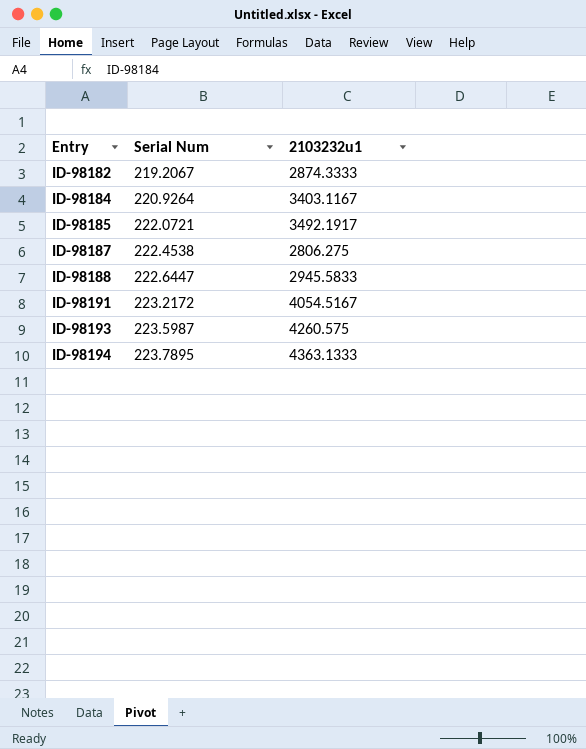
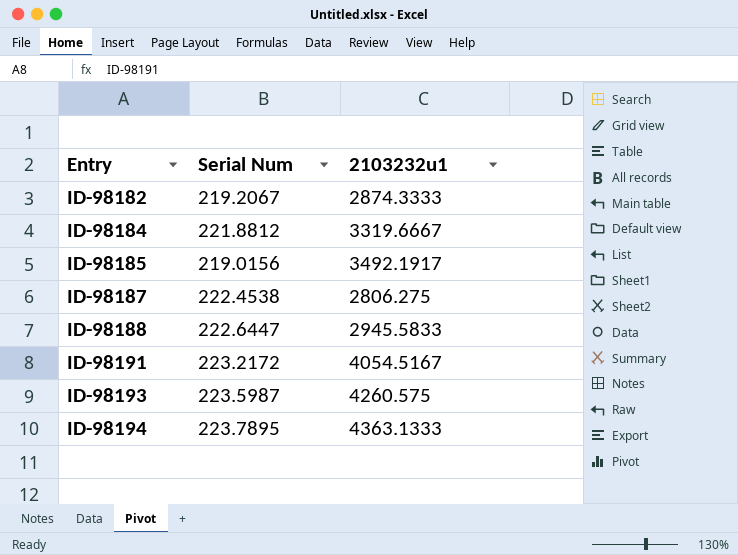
ID-98184 | Serial Num: 220.9264 -> 221.8812
ID-98184 | 2103232u1: 3403.1167 -> 3319.6667
ID-98185 | Serial Num: 222.0721 -> 219.0156

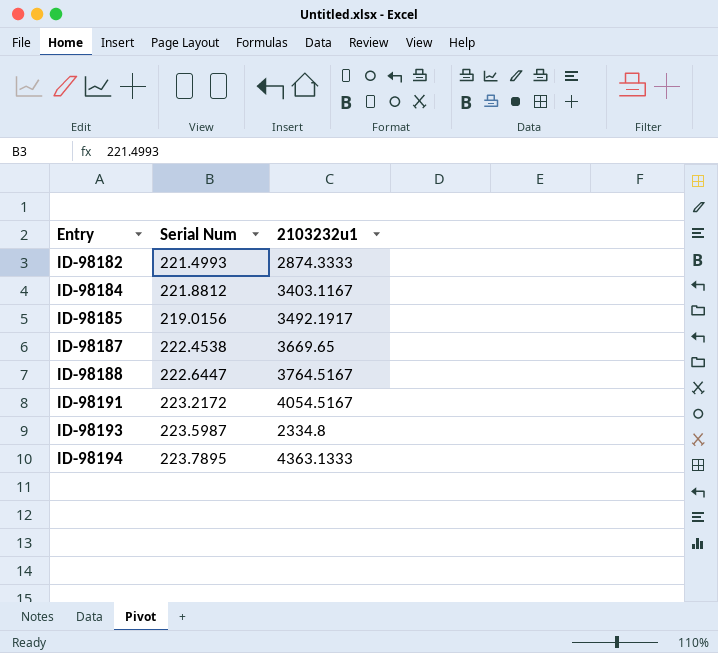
ID-98182 | Serial Num: 219.2067 -> 221.4993
ID-98184 | 2103232u1: 3319.6667 -> 3403.1167
ID-98187 | 2103232u1: 2806.275 -> 3669.65
ID-98188 | 2103232u1: 2945.5833 -> 3764.5167
ID-98193 | 2103232u1: 4260.575 -> 2334.8

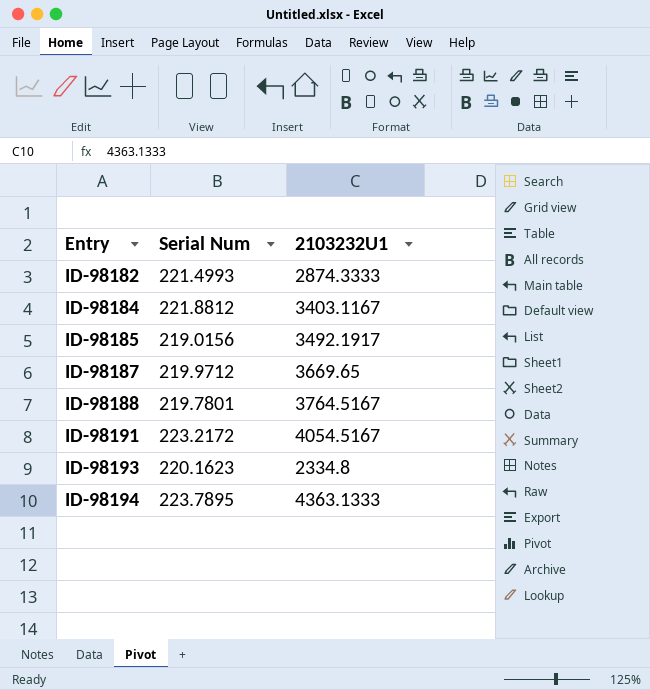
column name: 2103232u1 -> 2103232U1
ID-98187 | Serial Num: 222.4538 -> 219.9712
ID-98188 | Serial Num: 222.6447 -> 219.7801
ID-98193 | Serial Num: 223.5987 -> 220.1623

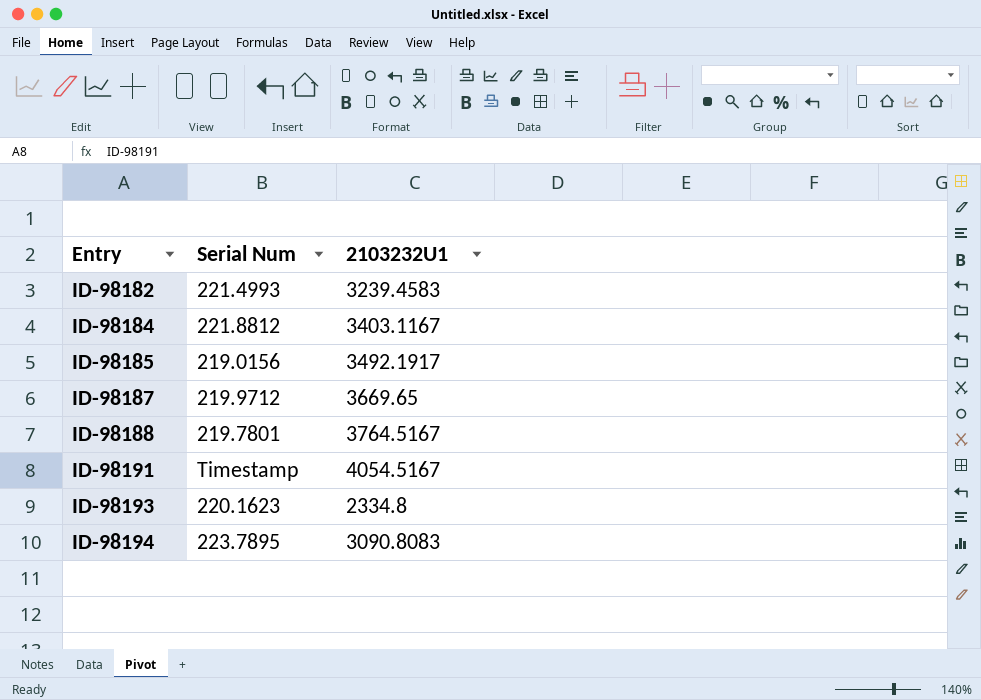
ID-98182 | 2103232U1: 2874.3333 -> 3239.4583
ID-98191 | Serial Num: 223.2172 -> Timestamp
ID-98194 | 2103232U1: 4363.1333 -> 3090.8083

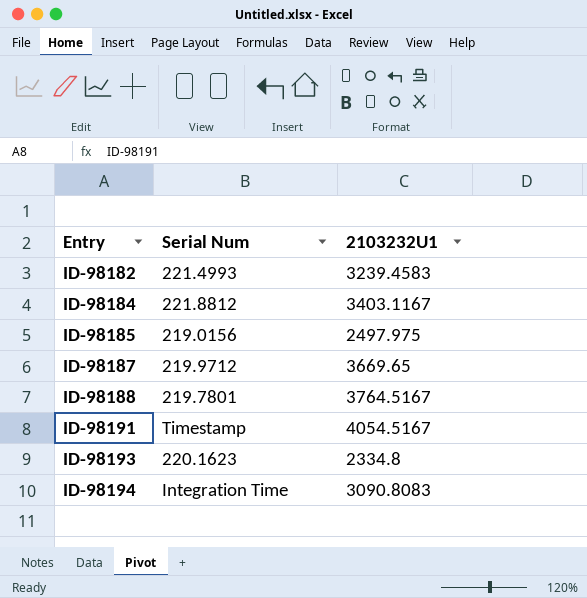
ID-98185 | 2103232U1: 3492.1917 -> 2497.975
ID-98194 | Serial Num: 223.7895 -> Integration Time

